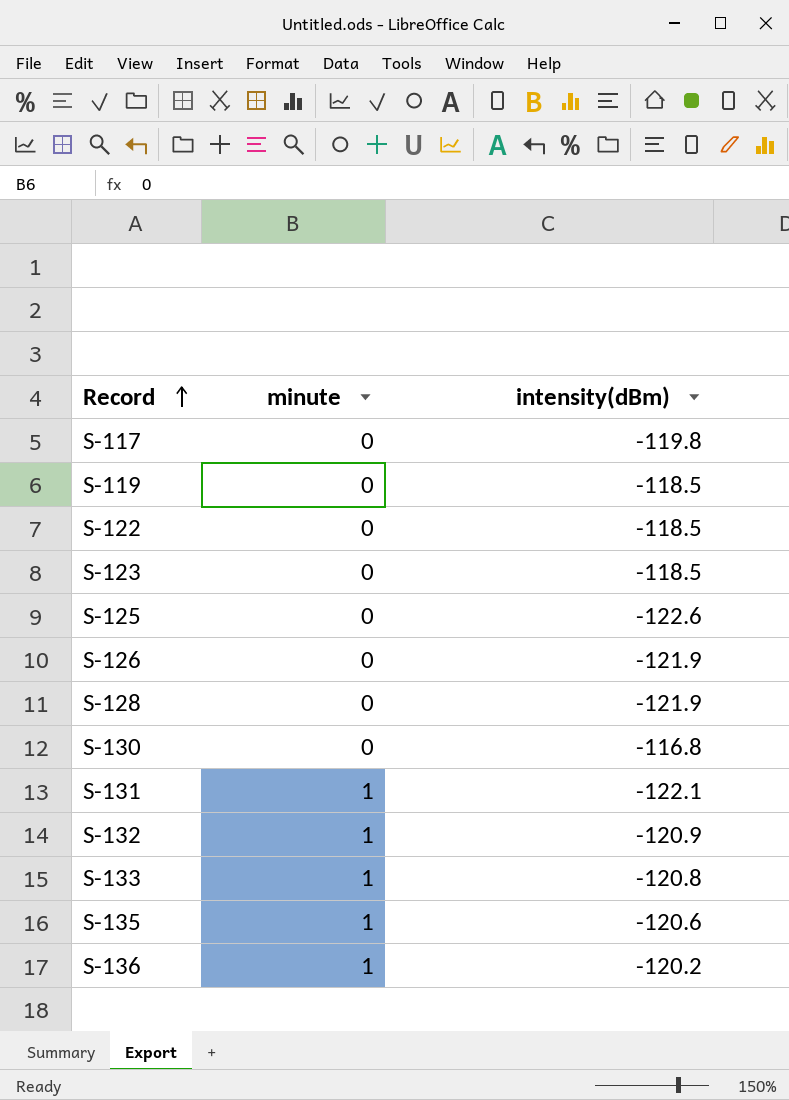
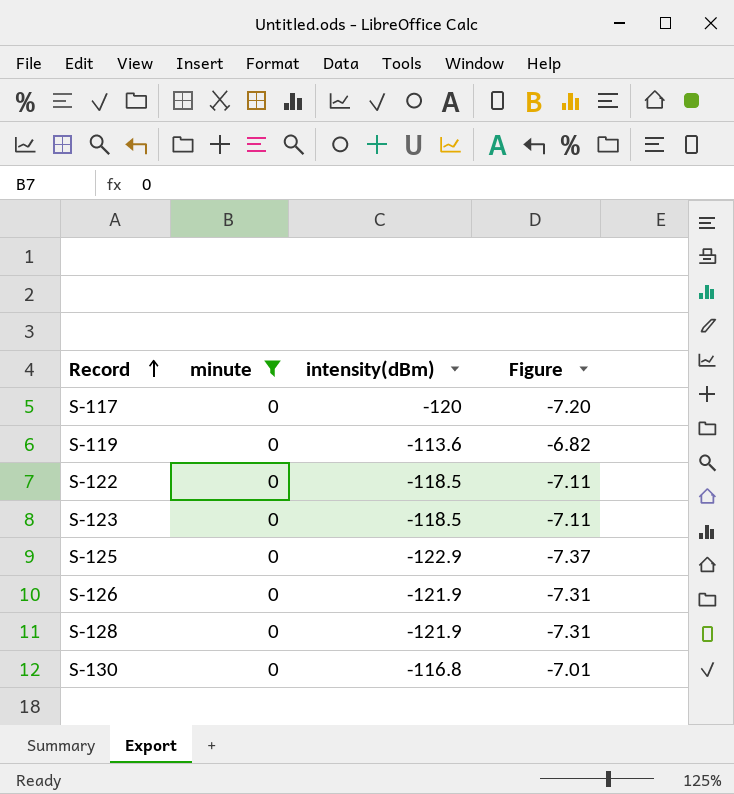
filter: none -> minute = 0
column Figure | formula: none -> [intensity(dBm)] * 0.06
S-117 | intensity(dBm): -119.8 -> -120
S-119 | intensity(dBm): -118.5 -> -113.6
S-125 | intensity(dBm): -122.6 -> -122.9

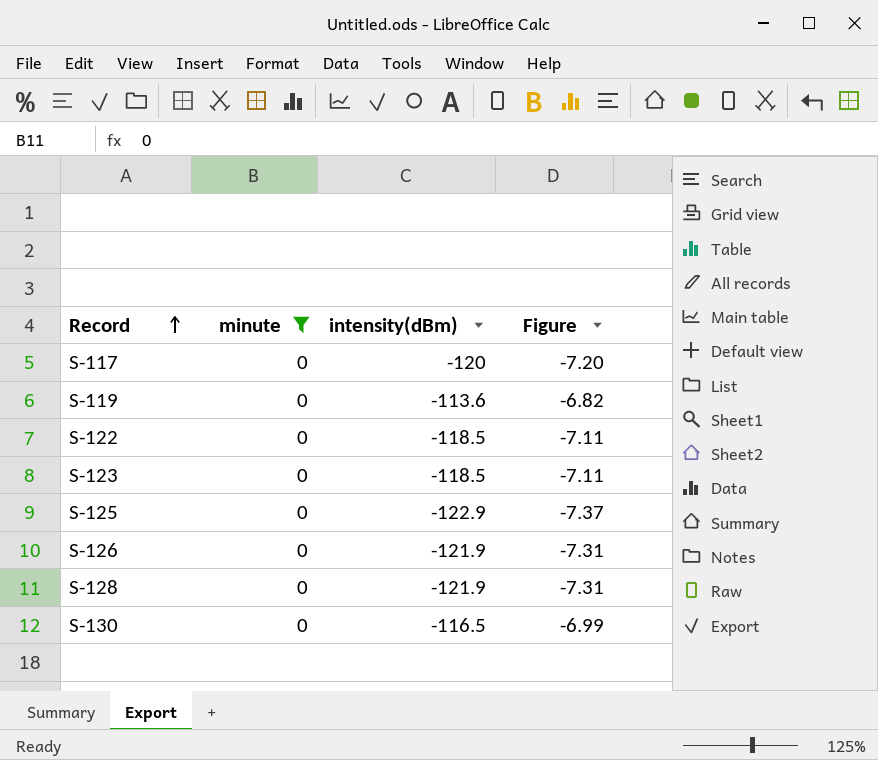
S-130 | intensity(dBm): -116.8 -> -116.5
S-130 | Figure: -7.01 -> -6.99

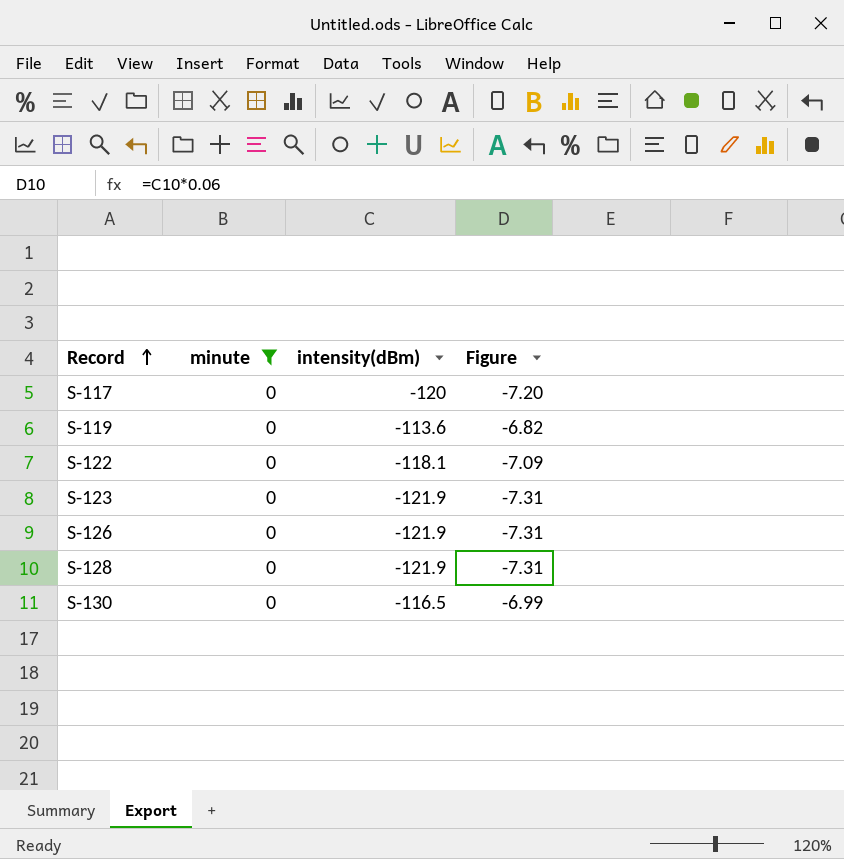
row S-125: 0 | -122.9 | -7.37 -> none
S-122 | intensity(dBm): -118.5 -> -118.1
S-122 | Figure: -7.11 -> -7.09
S-123 | intensity(dBm): -118.5 -> -121.9
S-123 | Figure: -7.11 -> -7.31

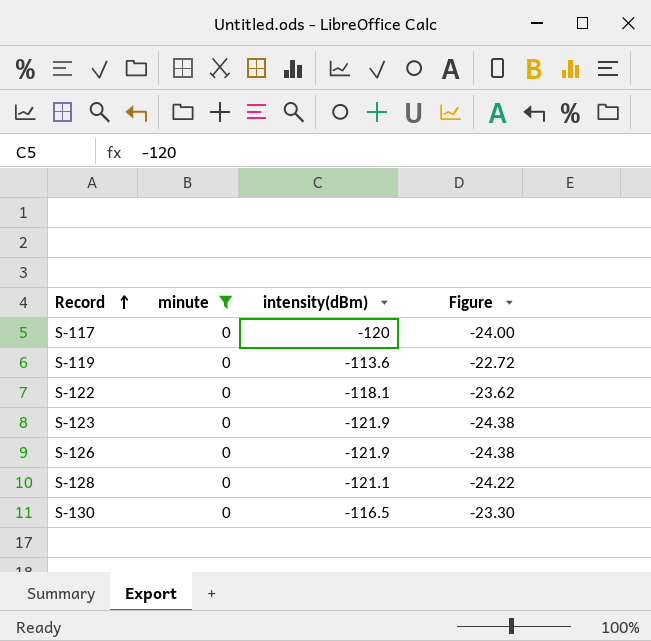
column Figure | formula: [intensity(dBm)] * 0.06 -> [intensity(dBm)] * 0.2
S-128 | intensity(dBm): -121.9 -> -121.1

